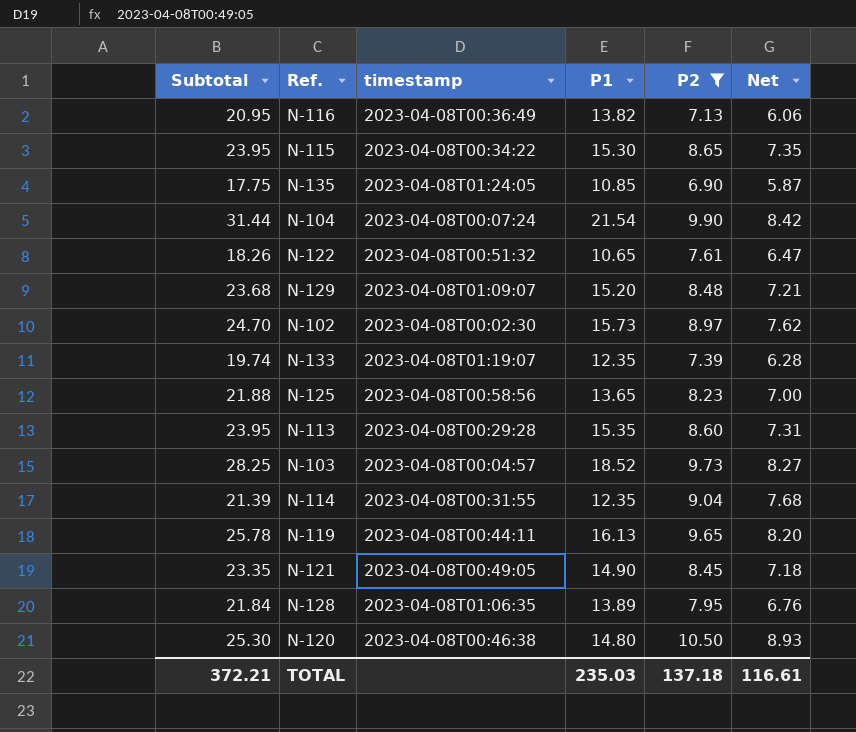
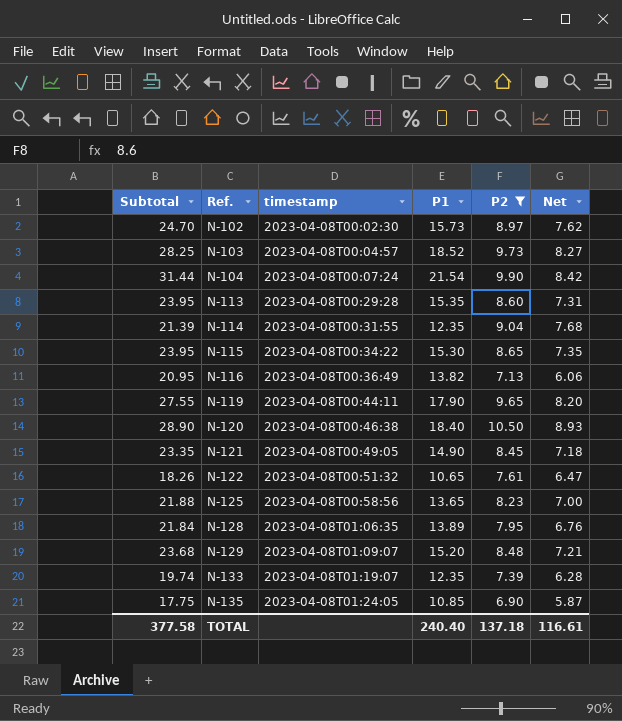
row order: none -> Ref. ascending
N-119 | Subtotal: 25.78 -> 27.55
N-119 | P1: 16.13 -> 17.90
N-120 | Subtotal: 25.30 -> 28.90
N-120 | P1: 14.80 -> 18.40
TOTAL | Subtotal: 372.21 -> 377.58
TOTAL | P1: 235.03 -> 240.40

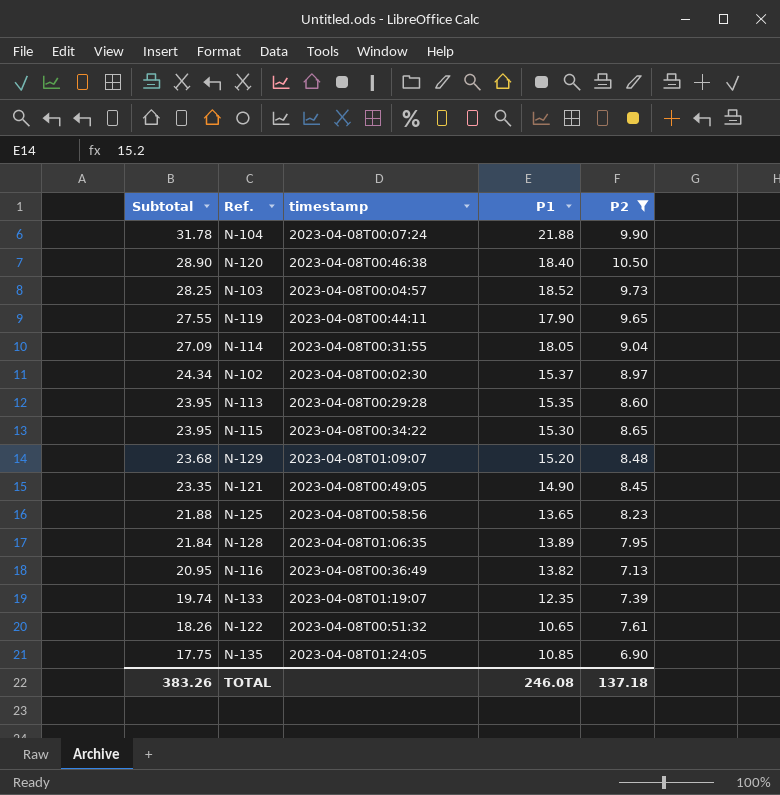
row order: Ref. ascending -> Subtotal descending
column Net | formula: [P2] * 0.85 -> none
N-104 | Subtotal: 31.44 -> 31.78
N-104 | P1: 21.54 -> 21.88
N-114 | Subtotal: 21.39 -> 27.09
N-114 | P1: 12.35 -> 18.05
N-102 | Subtotal: 24.70 -> 24.34
N-102 | P1: 15.73 -> 15.37
TOTAL | Subtotal: 377.58 -> 383.26
TOTAL | P1: 240.40 -> 246.08

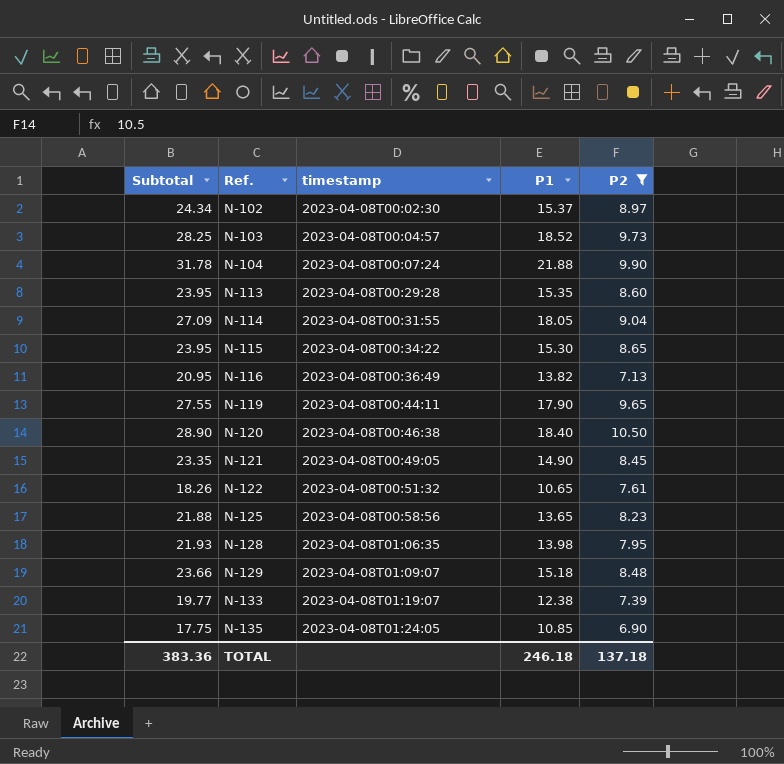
row order: Subtotal descending -> Ref. ascending
N-128 | Subtotal: 21.84 -> 21.93
N-128 | P1: 13.89 -> 13.98
N-129 | Subtotal: 23.68 -> 23.66
N-129 | P1: 15.20 -> 15.18
N-133 | Subtotal: 19.74 -> 19.77
N-133 | P1: 12.35 -> 12.38
TOTAL | Subtotal: 383.26 -> 383.36
TOTAL | P1: 246.08 -> 246.18

